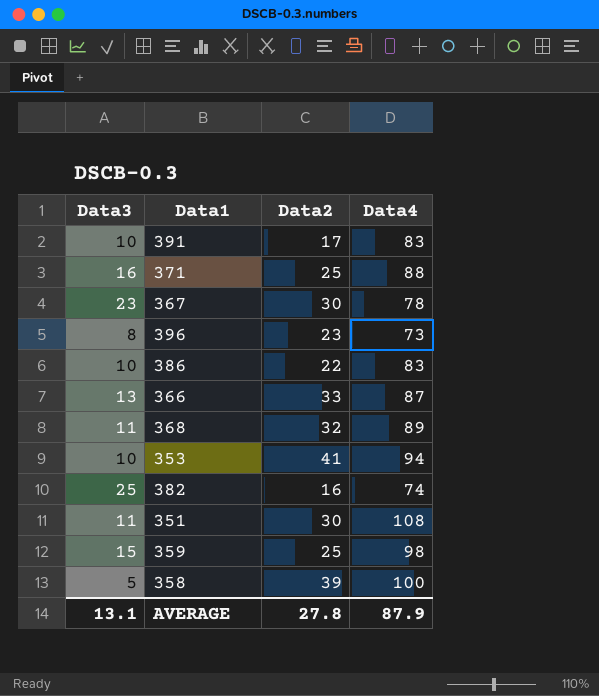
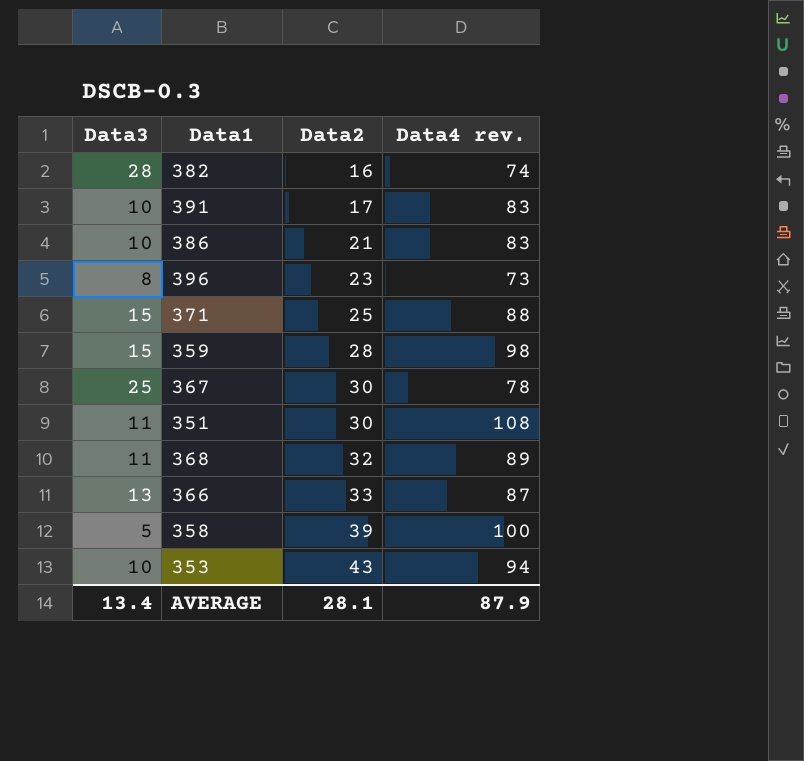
row order: none -> Data2 ascending
column name: Data4 -> Data4 rev.
382 | Data3: 25 -> 28
386 | Data2: 22 -> 21
371 | Data3: 16 -> 15
359 | Data2: 25 -> 28
367 | Data3: 23 -> 25
353 | Data2: 41 -> 43
AVERAGE | Data3: 13.1 -> 13.4
AVERAGE | Data2: 27.8 -> 28.1

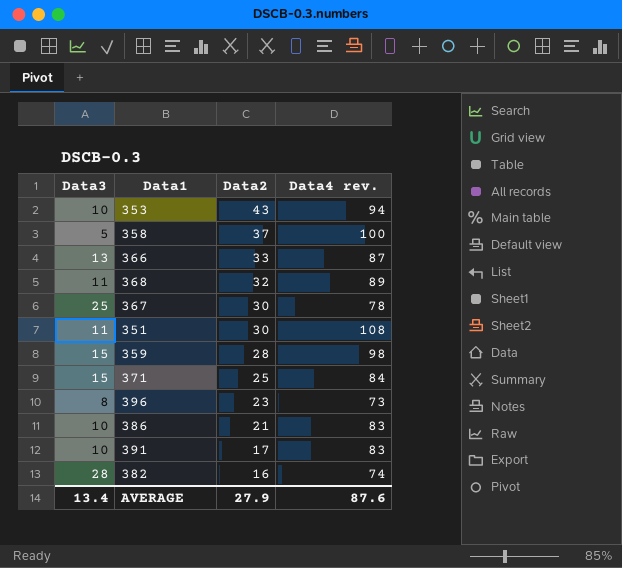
row order: Data2 ascending -> Data2 descending
358 | Data2: 39 -> 37
371 | Data4 rev.: 88 -> 84
AVERAGE | Data2: 28.1 -> 27.9
AVERAGE | Data4 rev.: 87.9 -> 87.6

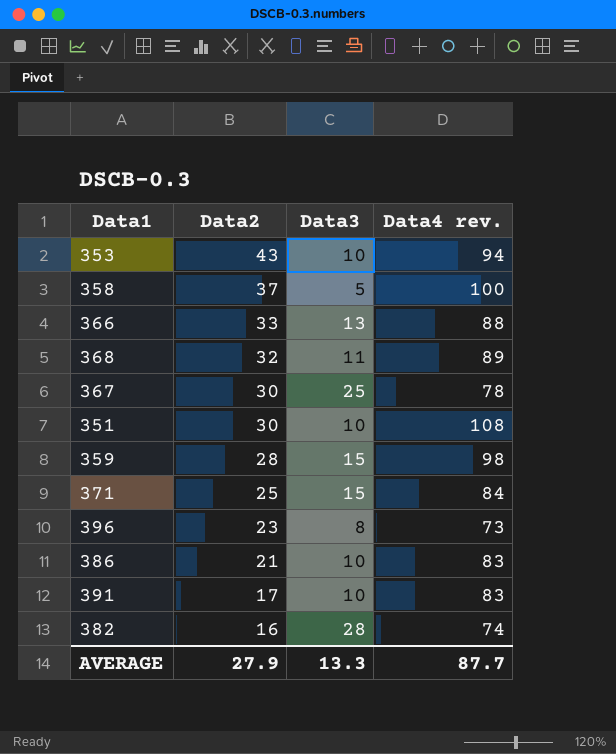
column Data3 | position: 1 -> 3
366 | Data4 rev.: 87 -> 88
351 | Data3: 11 -> 10
AVERAGE | Data3: 13.4 -> 13.3
AVERAGE | Data4 rev.: 87.6 -> 87.7

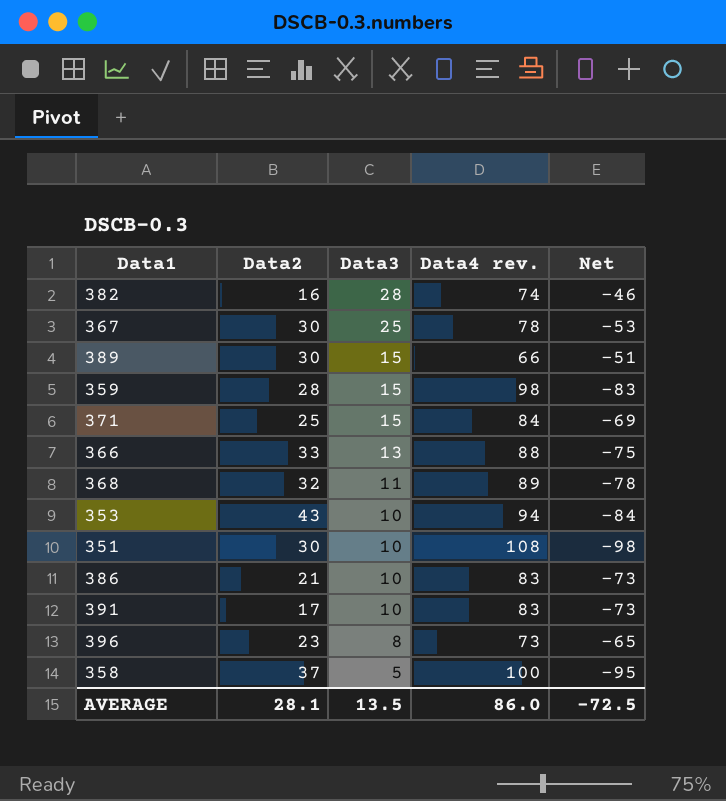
row order: Data2 descending -> Data3 descending
column Net | formula: none -> [Data3] - [Data4 rev.]
row 389: none -> 30 | 15 | 66 | -51
AVERAGE | Data2: 27.9 -> 28.1
AVERAGE | Data3: 13.3 -> 13.5
AVERAGE | Data4 rev.: 87.7 -> 86.0

